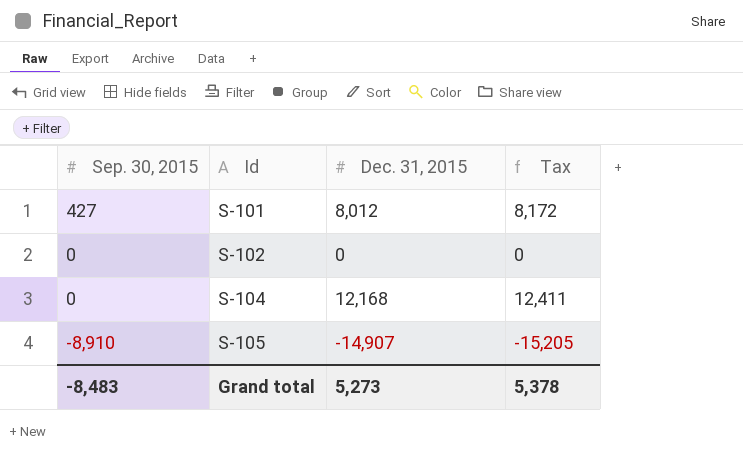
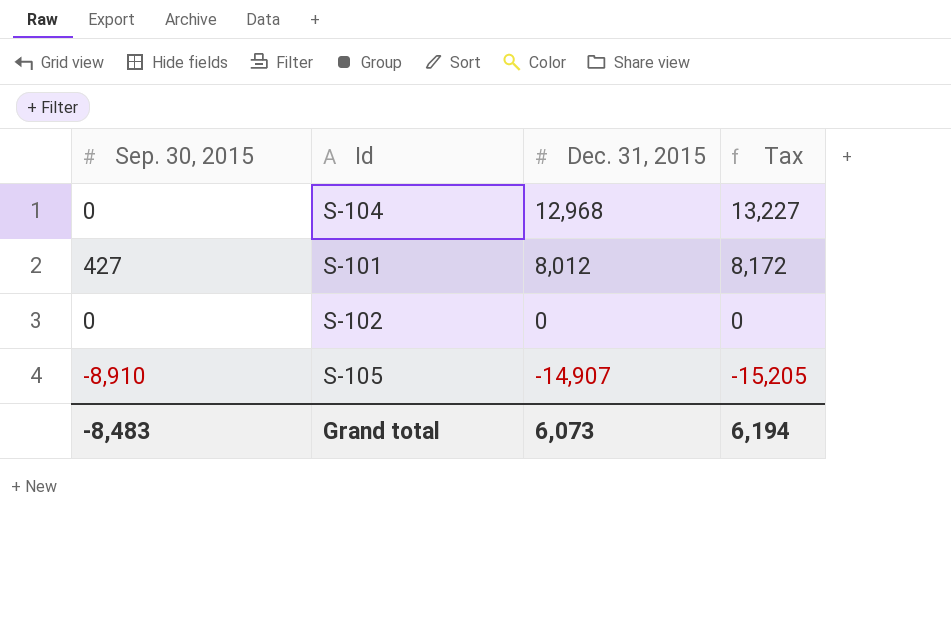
row order: Sep. 30, 2015 descending -> Dec. 31, 2015 descending
S-104 | Dec. 31, 2015: 12,168 -> 12,968
S-104 | Tax: 12,411 -> 13,227
Grand total | Dec. 31, 2015: 5,273 -> 6,073
Grand total | Tax: 5,378 -> 6,194

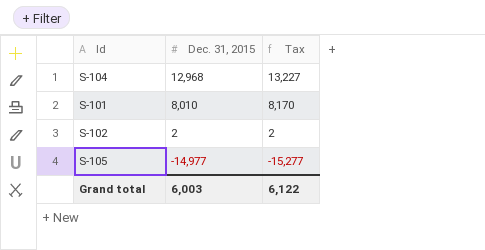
column Sep. 30, 2015 | position: 1 -> none
S-101 | Dec. 31, 2015: 8,012 -> 8,010
S-101 | Tax: 8,172 -> 8,170
S-102 | Dec. 31, 2015: 0 -> 2
S-102 | Tax: 0 -> 2
S-105 | Dec. 31, 2015: -14,907 -> -14,977
S-105 | Tax: -15,205 -> -15,277
Grand total | Dec. 31, 2015: 6,073 -> 6,003
Grand total | Tax: 6,194 -> 6,122

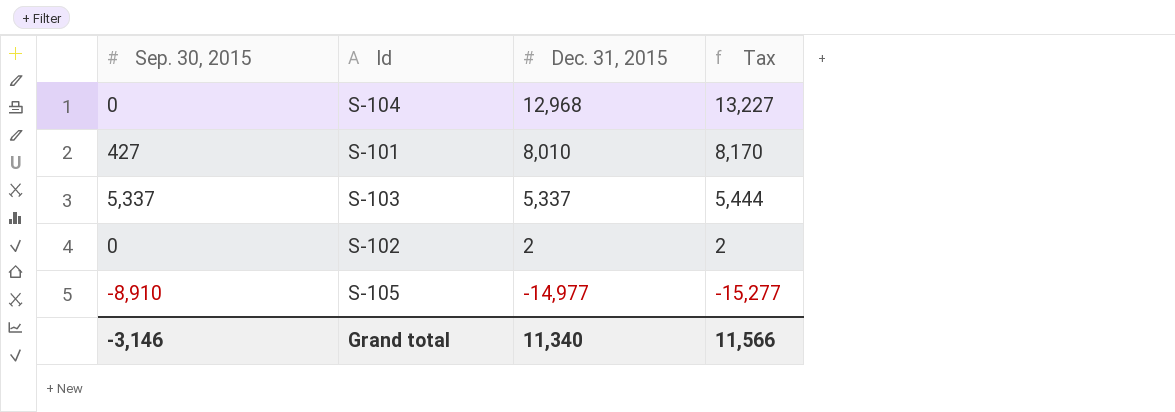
column Sep. 30, 2015 | position: none -> 1
row S-103: none -> 5,337 | 5,337 | 5,444
Grand total | Dec. 31, 2015: 6,003 -> 11,340
Grand total | Tax: 6,122 -> 11,566

